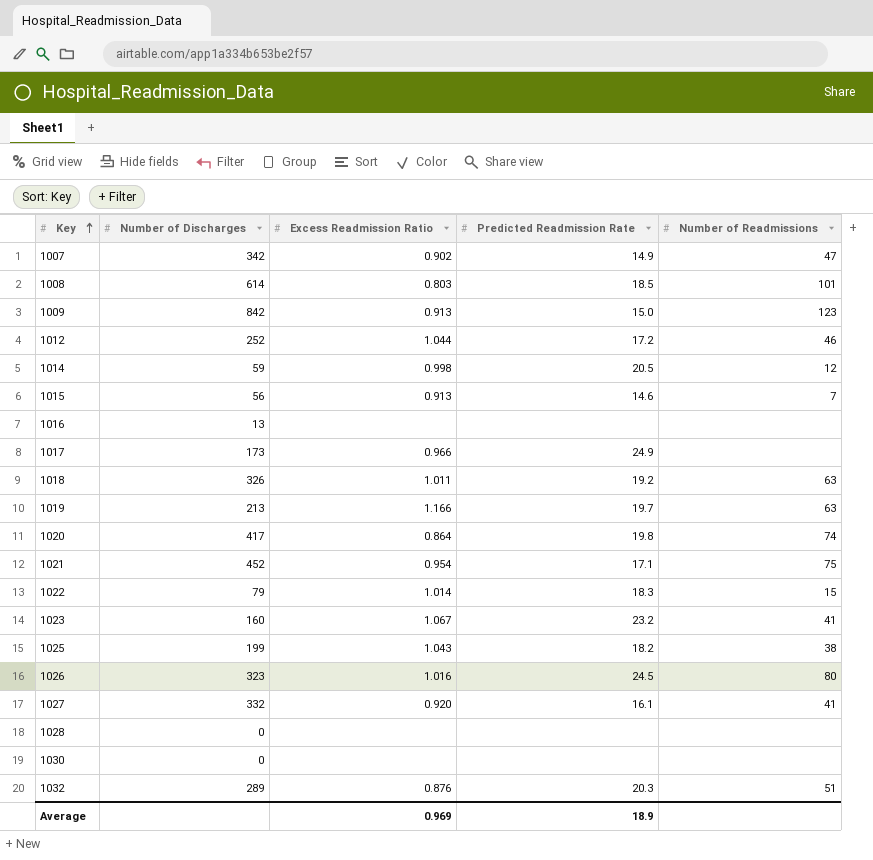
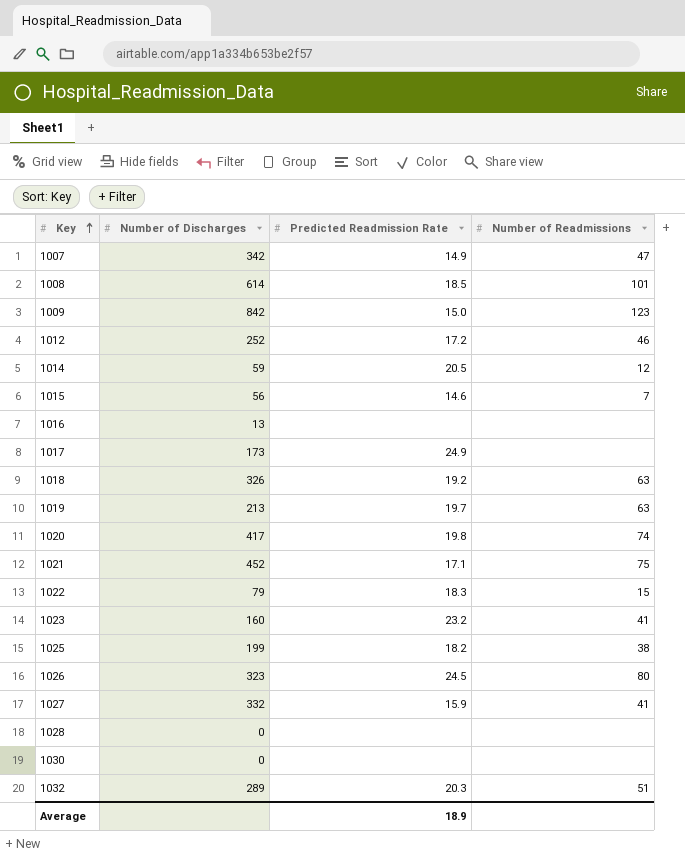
column Excess Readmission Ratio | position: 3 -> none
1027 | Predicted Readmission Rate: 16.1 -> 15.9

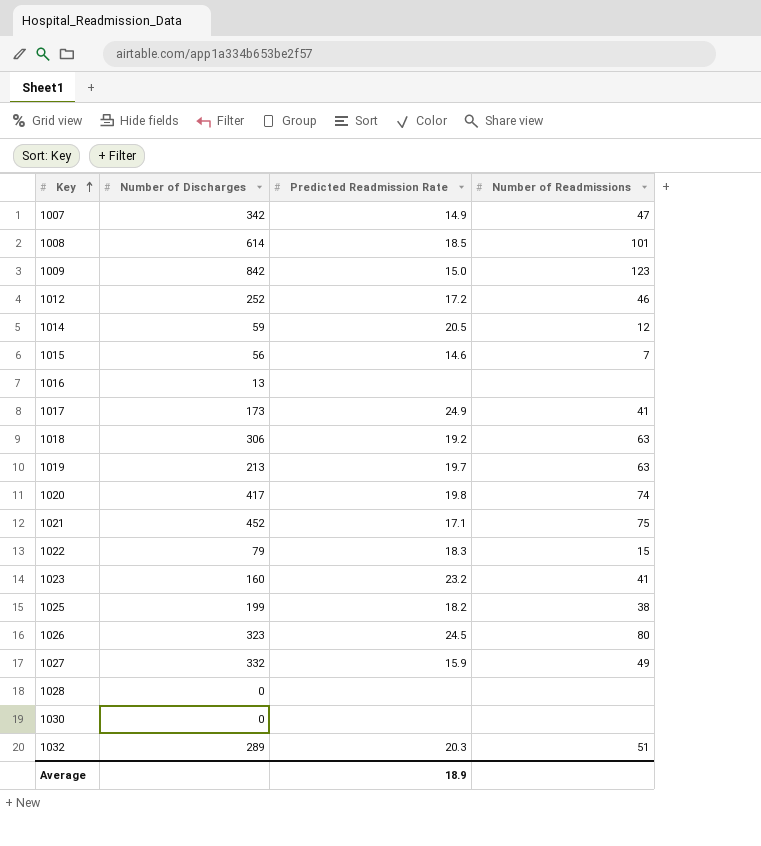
1017 | Number of Readmissions: none -> 41
1018 | Number of Discharges: 326 -> 306
1027 | Number of Readmissions: 41 -> 49

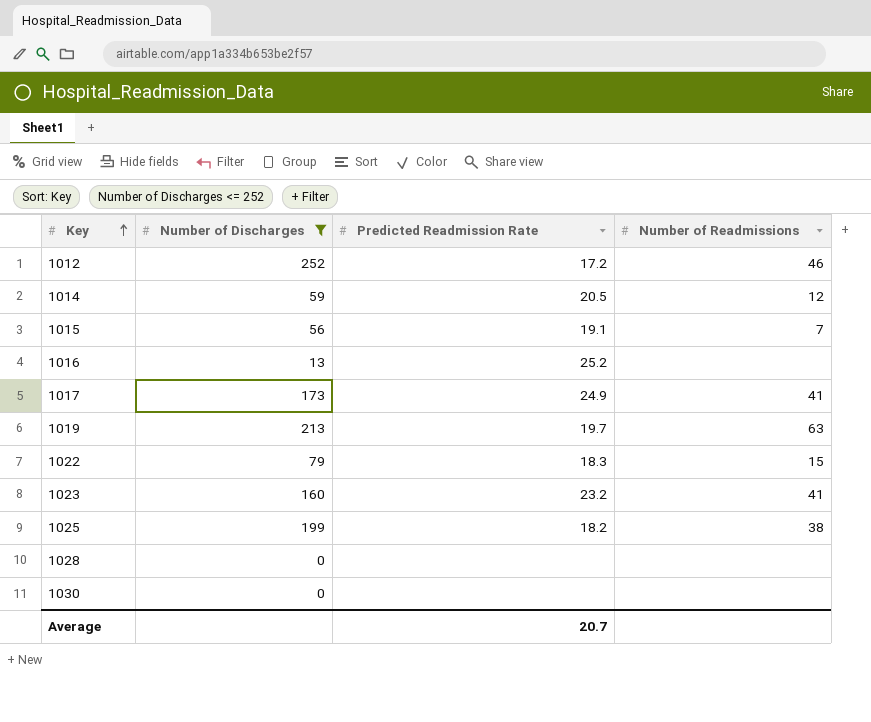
filter: none -> Number of Discharges <= 252
1015 | Predicted Readmission Rate: 14.6 -> 19.1
1016 | Predicted Readmission Rate: none -> 25.2
Average | Predicted Readmission Rate: 18.9 -> 20.7

